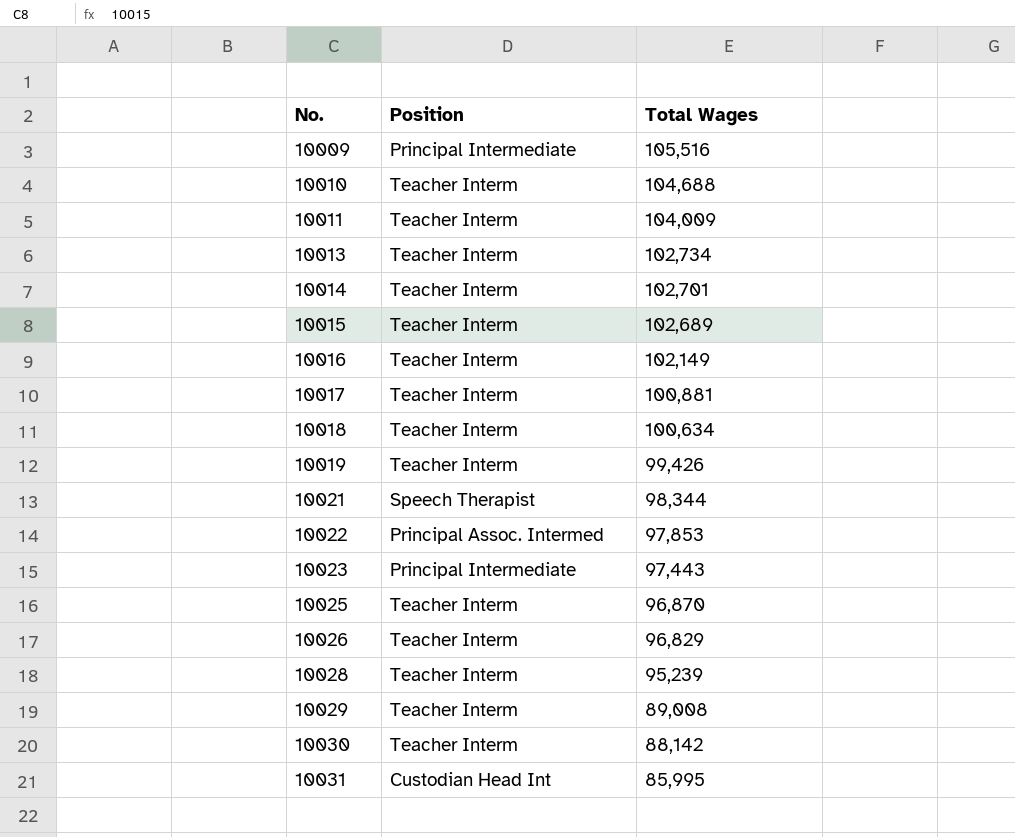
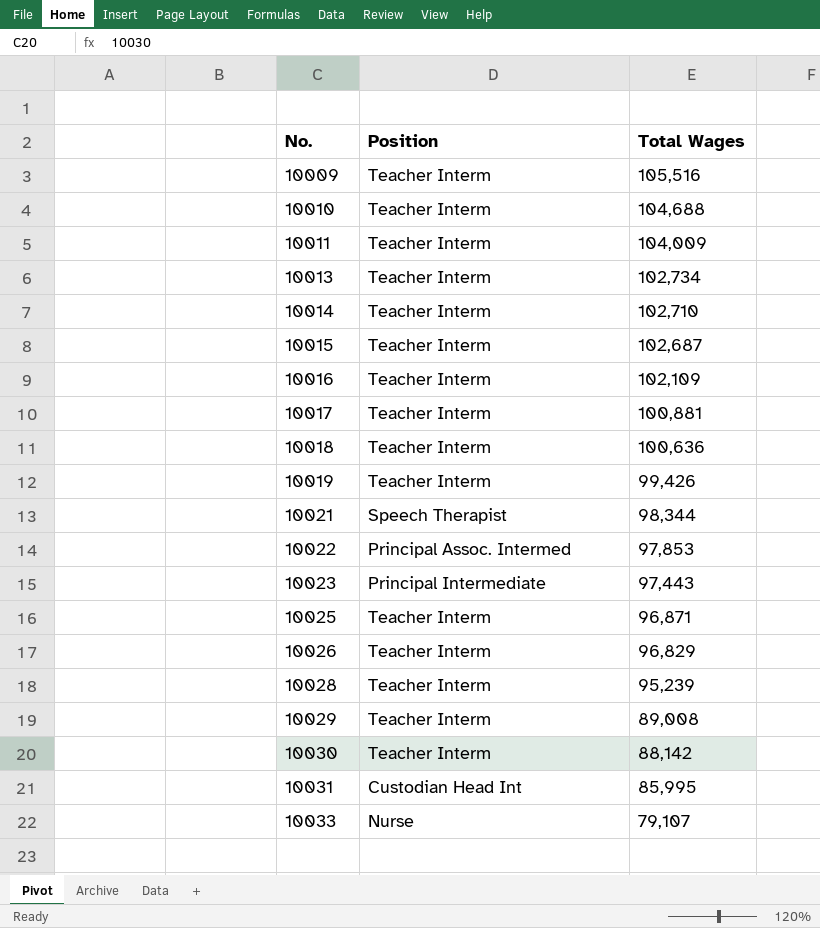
10009 | Position: Principal Intermediate -> Teacher Interm
10014 | Total Wages: 102,701 -> 102,710
10015 | Total Wages: 102,689 -> 102,687
10016 | Total Wages: 102,149 -> 102,109
10018 | Total Wages: 100,634 -> 100,636
10025 | Total Wages: 96,870 -> 96,871
row 10033: none -> Nurse | 79,107

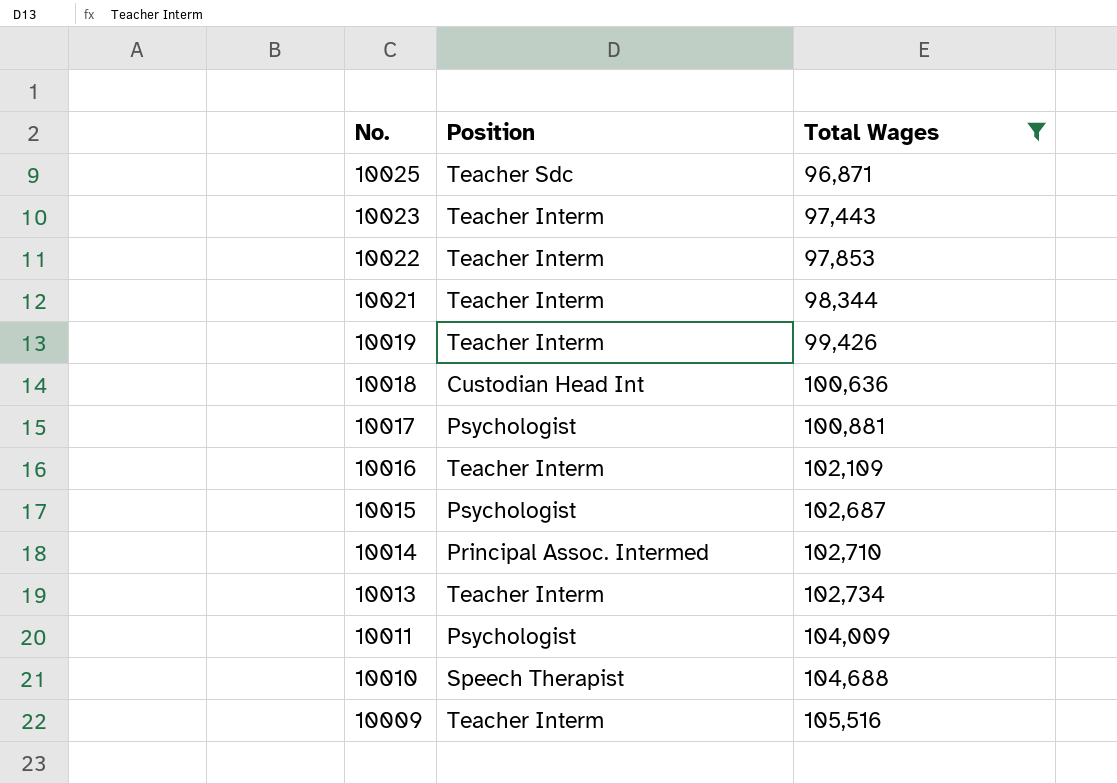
filter: none -> Total Wages >= 96,871
row order: No. ascending -> No. descending
10025 | Position: Teacher Interm -> Teacher Sdc
10023 | Position: Principal Intermediate -> Teacher Interm
10022 | Position: Principal Assoc. Intermed -> Teacher Interm
10021 | Position: Speech Therapist -> Teacher Interm
10018 | Position: Teacher Interm -> Custodian Head Int
10017 | Position: Teacher Interm -> Psychologist
10015 | Position: Teacher Interm -> Psychologist
10014 | Position: Teacher Interm -> Principal Assoc. Intermed
10011 | Position: Teacher Interm -> Psychologist
10010 | Position: Teacher Interm -> Speech Therapist

